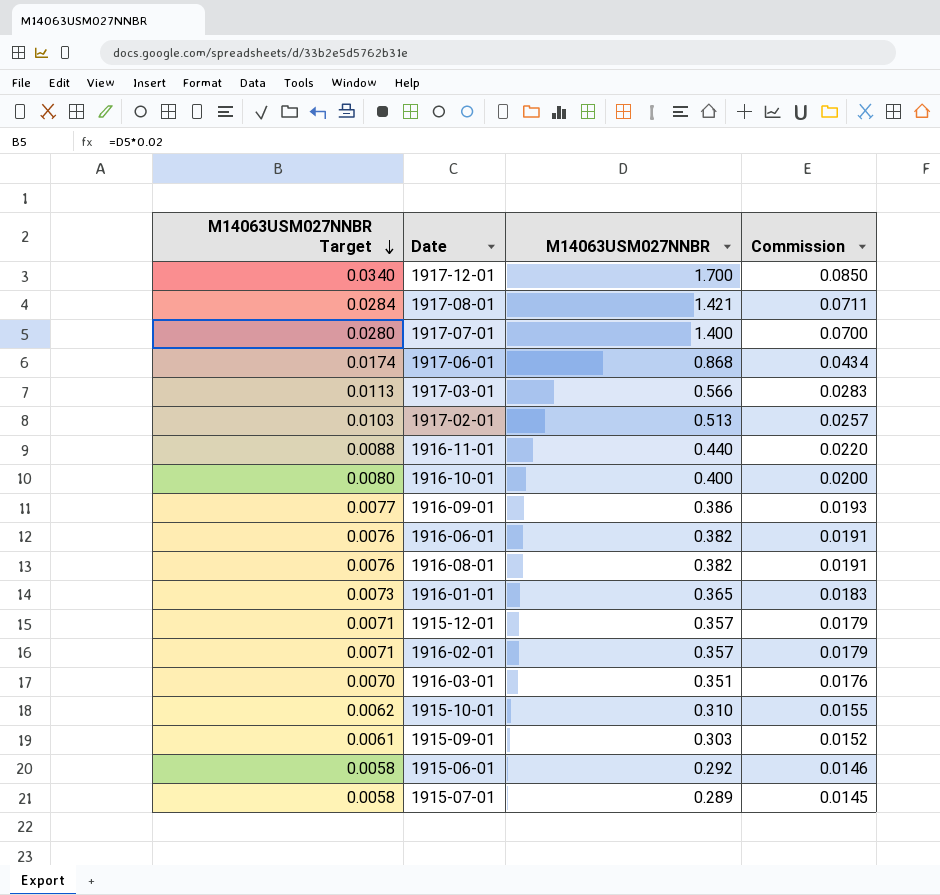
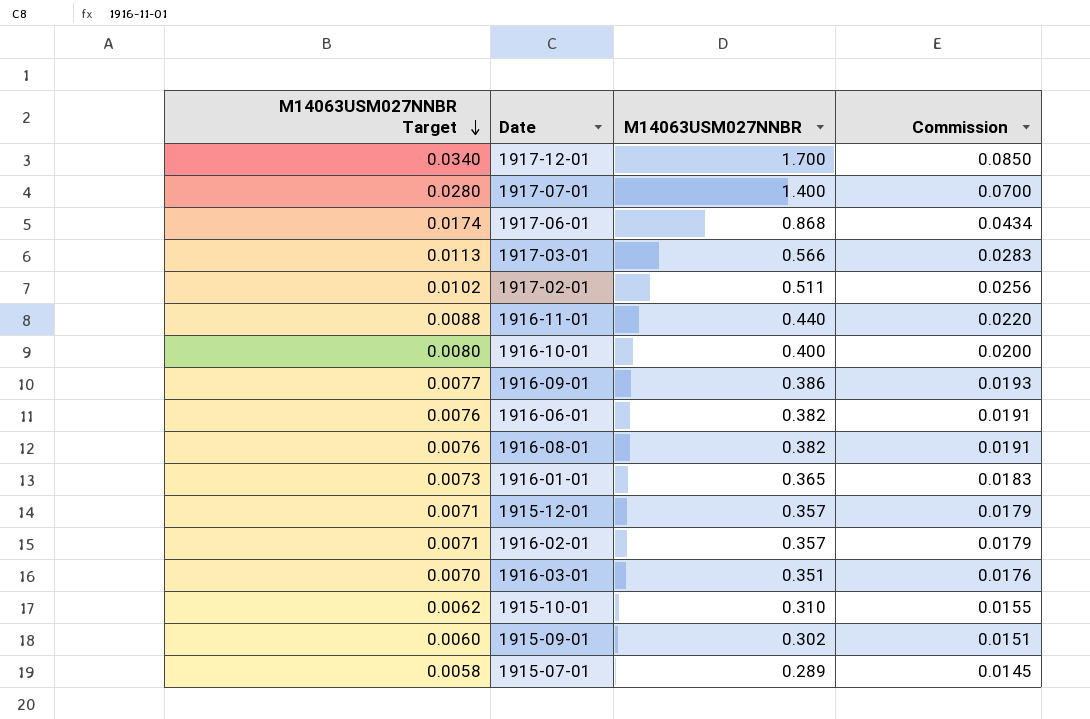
row 1917-08-01: 0.0284 | 1.421 | 0.0711 -> none
row 1915-06-01: 0.0058 | 0.292 | 0.0146 -> none
1917-02-01 | M14063USM027NNBR Target: 0.0103 -> 0.0102
1917-02-01 | M14063USM027NNBR: 0.513 -> 0.511
1917-02-01 | Commission: 0.0257 -> 0.0256
1915-09-01 | M14063USM027NNBR Target: 0.0061 -> 0.0060
1915-09-01 | M14063USM027NNBR: 0.303 -> 0.302
1915-09-01 | Commission: 0.0152 -> 0.0151

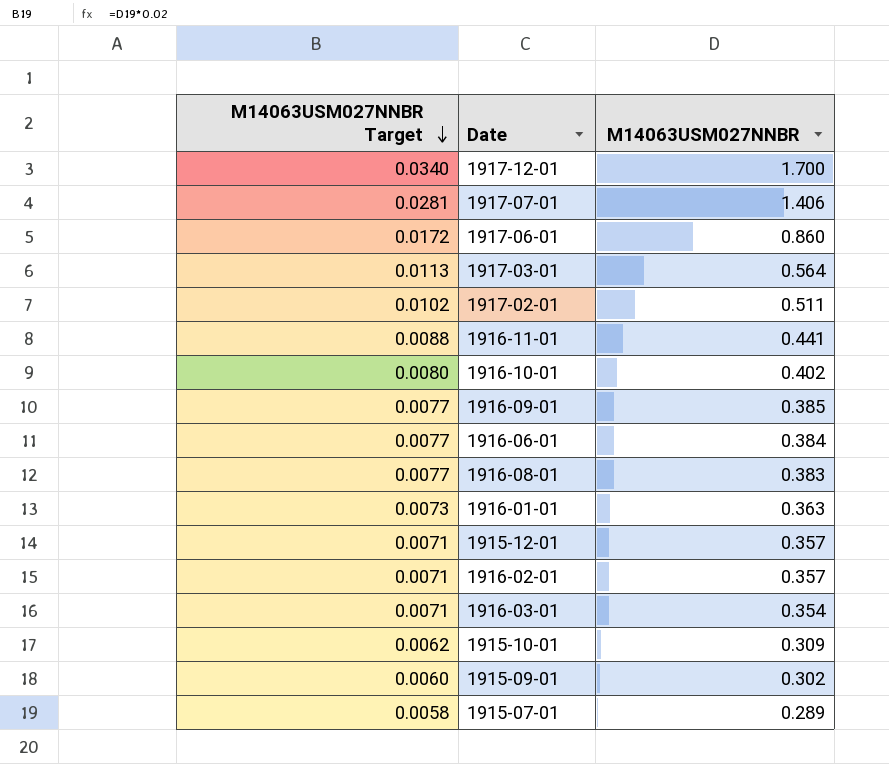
column Commission | formula: [M14063USM027NNBR] * 0.05 -> none
1917-07-01 | M14063USM027NNBR Target: 0.0280 -> 0.0281
1917-07-01 | M14063USM027NNBR: 1.400 -> 1.406
1917-06-01 | M14063USM027NNBR Target: 0.0174 -> 0.0172
1917-06-01 | M14063USM027NNBR: 0.868 -> 0.860
1917-03-01 | M14063USM027NNBR: 0.566 -> 0.564
1916-11-01 | M14063USM027NNBR: 0.440 -> 0.441
1916-10-01 | M14063USM027NNBR: 0.400 -> 0.402
1916-09-01 | M14063USM027NNBR: 0.386 -> 0.385
1916-06-01 | M14063USM027NNBR Target: 0.0076 -> 0.0077
1916-06-01 | M14063USM027NNBR: 0.382 -> 0.384
1916-08-01 | M14063USM027NNBR Target: 0.0076 -> 0.0077
1916-08-01 | M14063USM027NNBR: 0.382 -> 0.383
1916-01-01 | M14063USM027NNBR: 0.365 -> 0.363
1916-03-01 | M14063USM027NNBR Target: 0.0070 -> 0.0071
1916-03-01 | M14063USM027NNBR: 0.351 -> 0.354
1915-10-01 | M14063USM027NNBR: 0.310 -> 0.309

